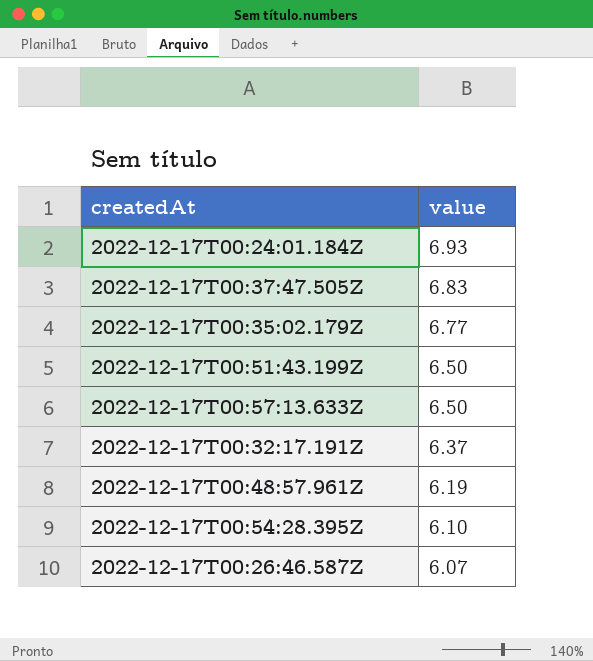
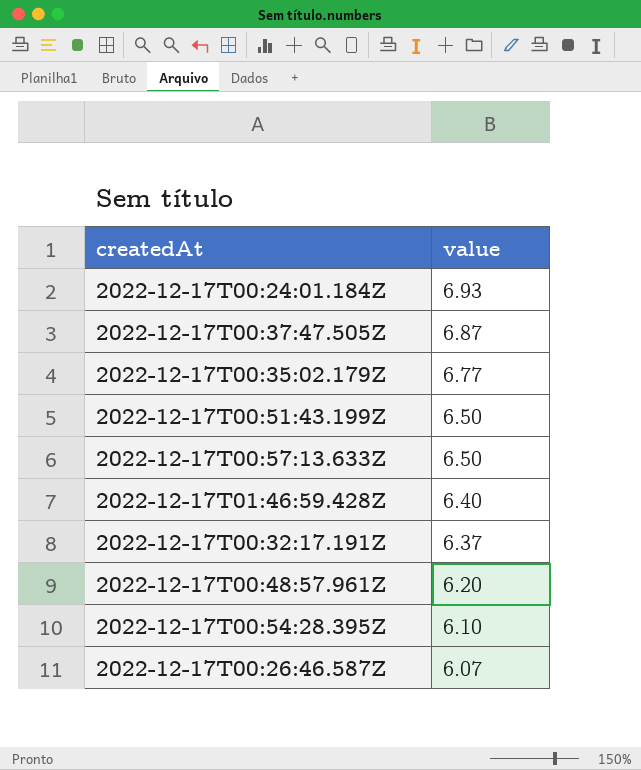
2022-12-17T00:37:47.505Z | value: 6.83 -> 6.87
row 2022-12-17T01:46:59.428Z: none -> 6.40
2022-12-17T00:48:57.961Z | value: 6.19 -> 6.20

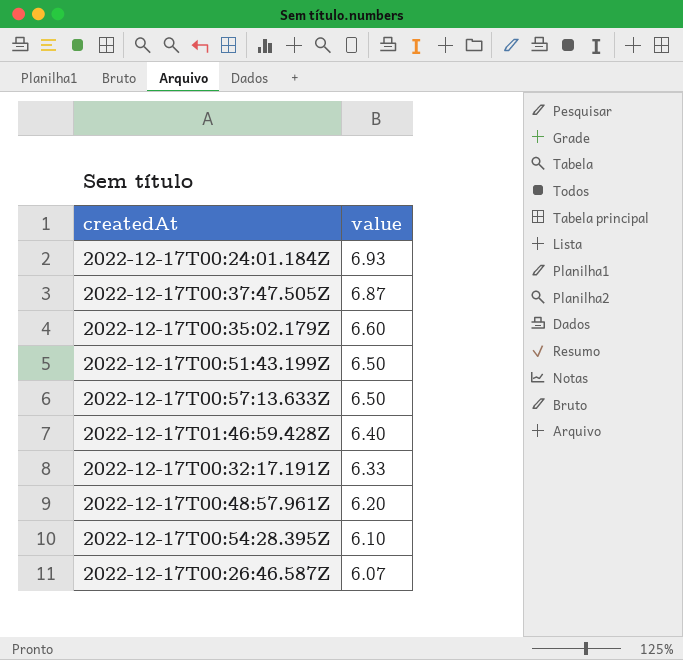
2022-12-17T00:35:02.179Z | value: 6.77 -> 6.60
2022-12-17T00:32:17.191Z | value: 6.37 -> 6.33

